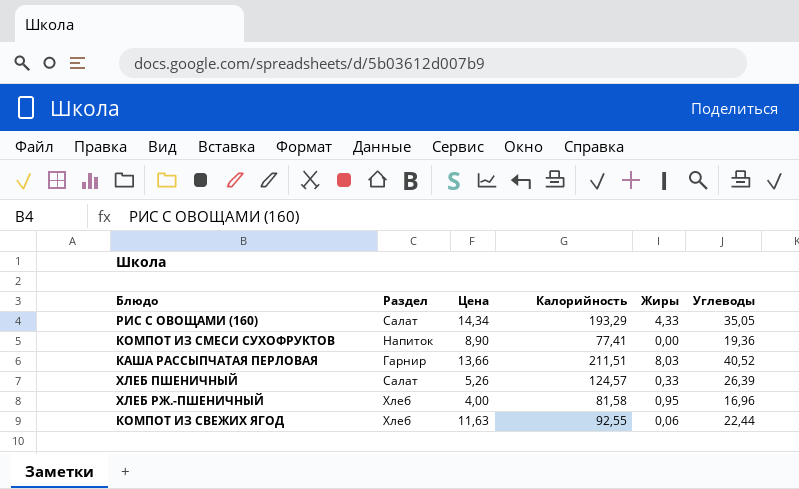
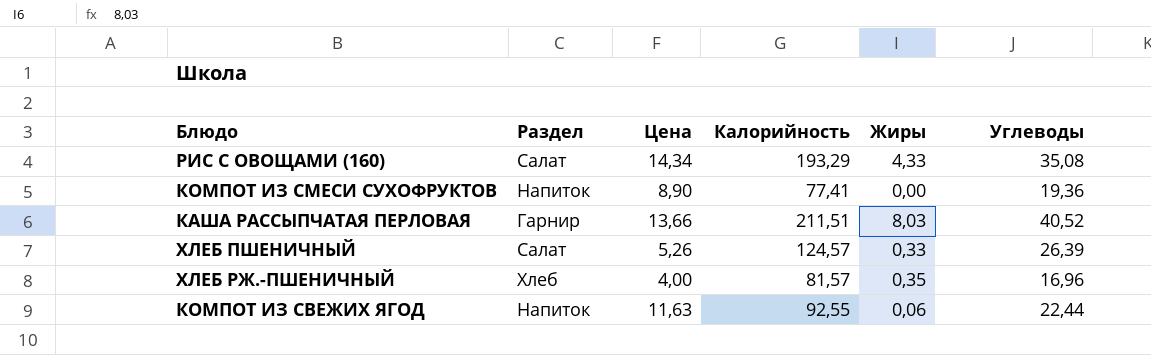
РИС С ОВОЩАМИ (160) | Углеводы: 35,05 -> 35,08
ХЛЕБ РЖ.-ПШЕНИЧНЫЙ | Калорийность: 81,58 -> 81,57
ХЛЕБ РЖ.-ПШЕНИЧНЫЙ | Жиры: 0,95 -> 0,35
КОМПОТ ИЗ СВЕЖИХ ЯГОД | Раздел: Хлеб -> Напиток

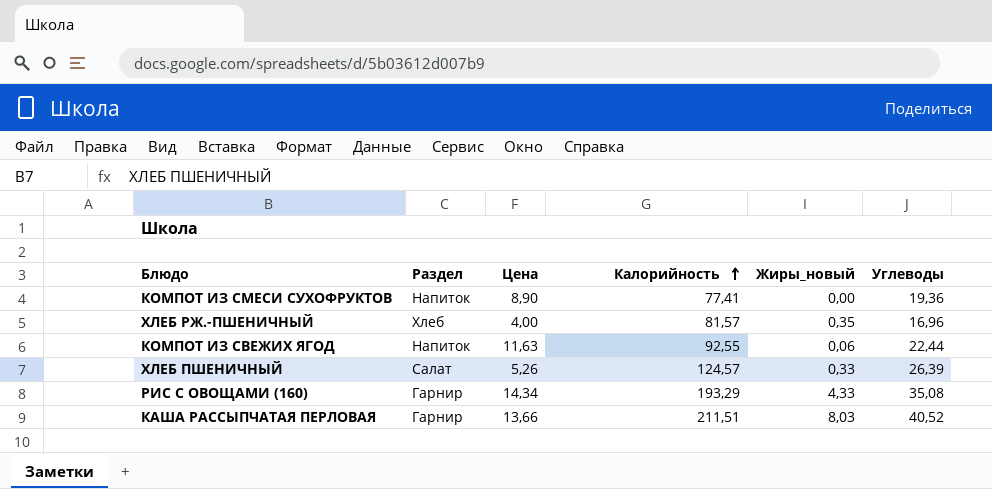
row order: none -> Калорийность ascending
column name: Жиры -> Жиры_новый
РИС С ОВОЩАМИ (160) | Раздел: Салат -> Гарнир

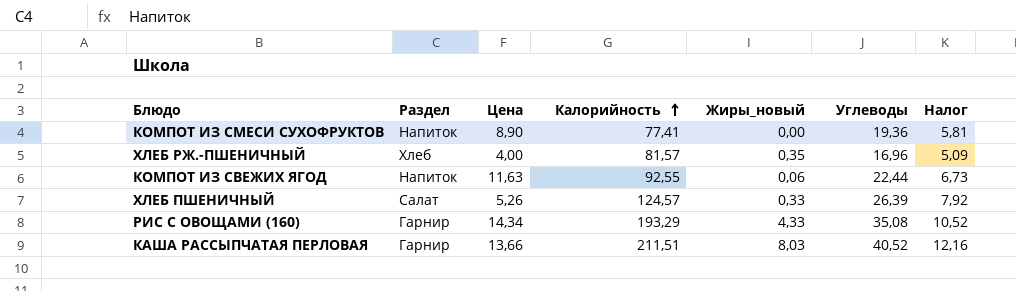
column Налог | formula: none -> [Углеводы] * 0,3

